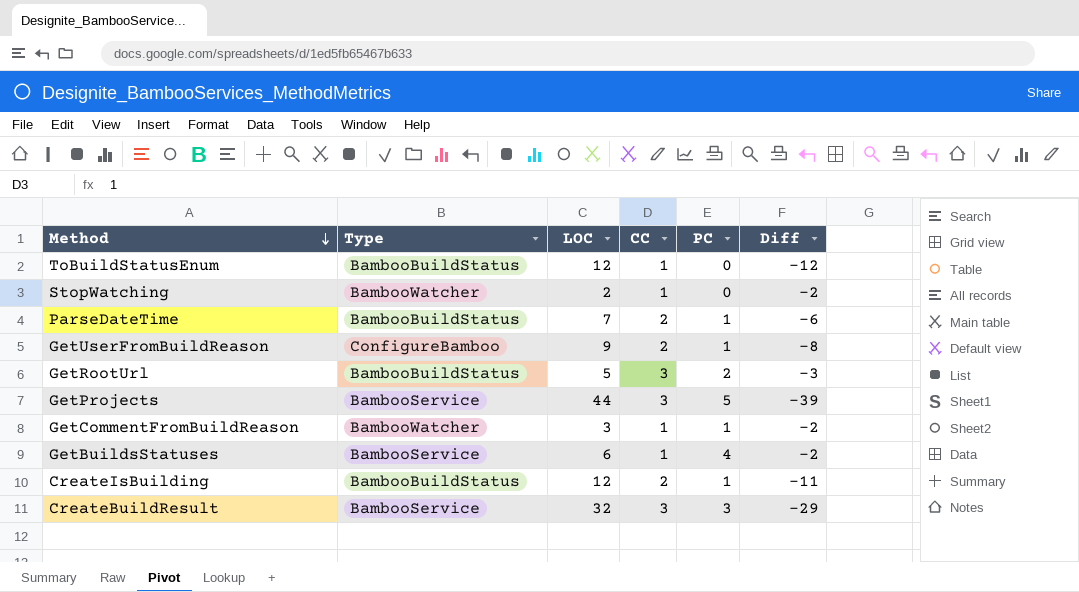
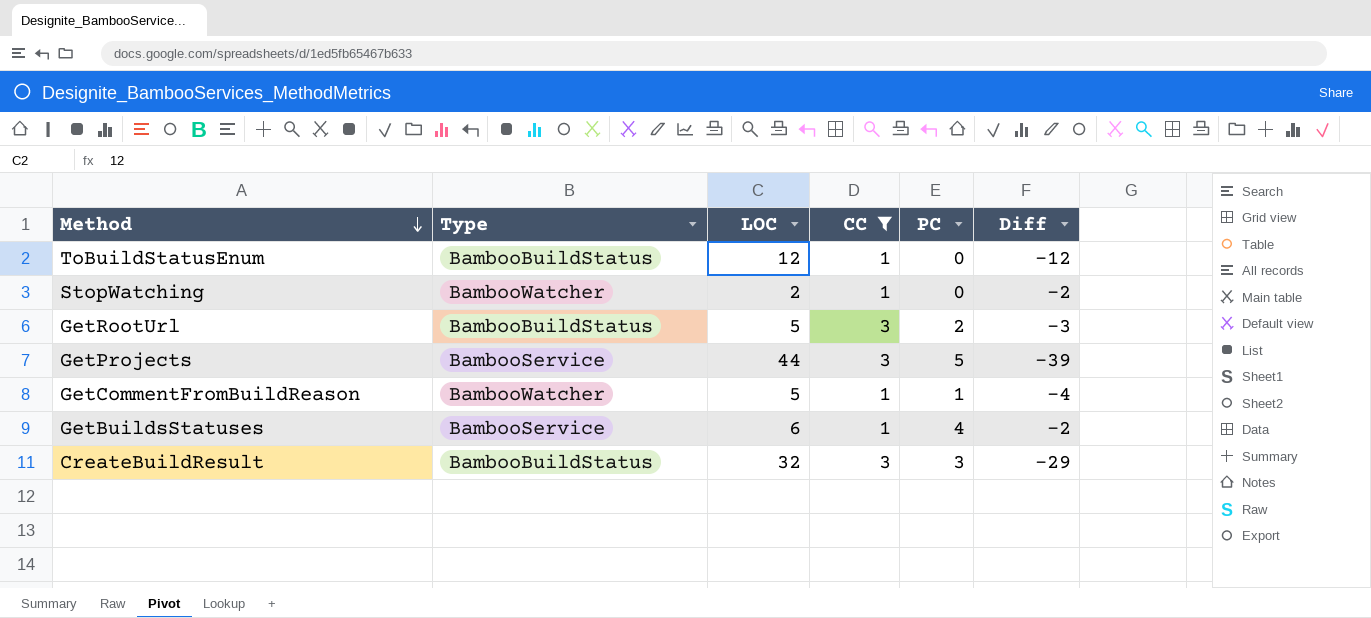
filter: none -> CC != 2
GetCommentFromBuildReason | LOC: 3 -> 5
GetCommentFromBuildReason | Diff: -2 -> -4
CreateBuildResult | Type: BambooService -> BambooBuildStatus

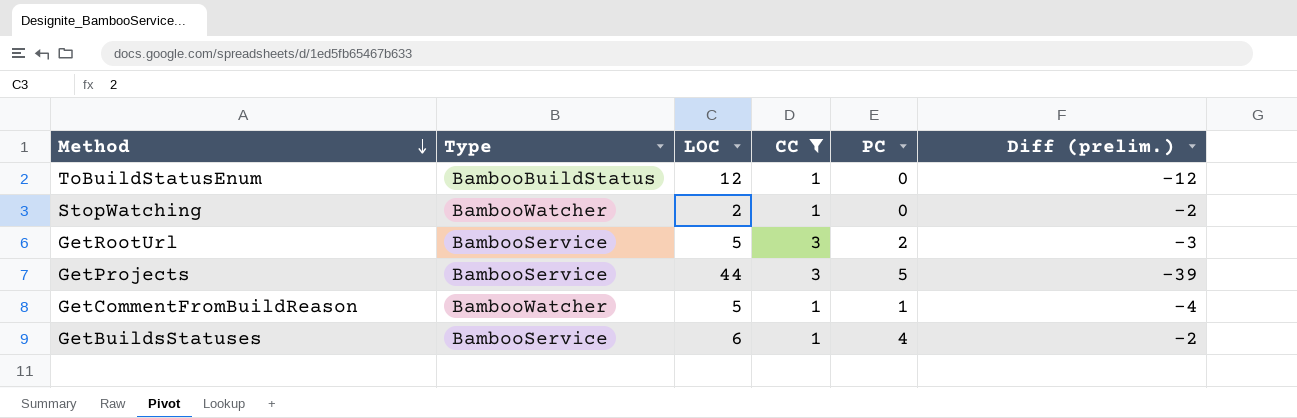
column name: Diff -> Diff (prelim.)
row CreateBuildResult: BambooBuildStatus | 32 | 3 | 3 | -29 -> none
GetRootUrl | Type: BambooBuildStatus -> BambooService

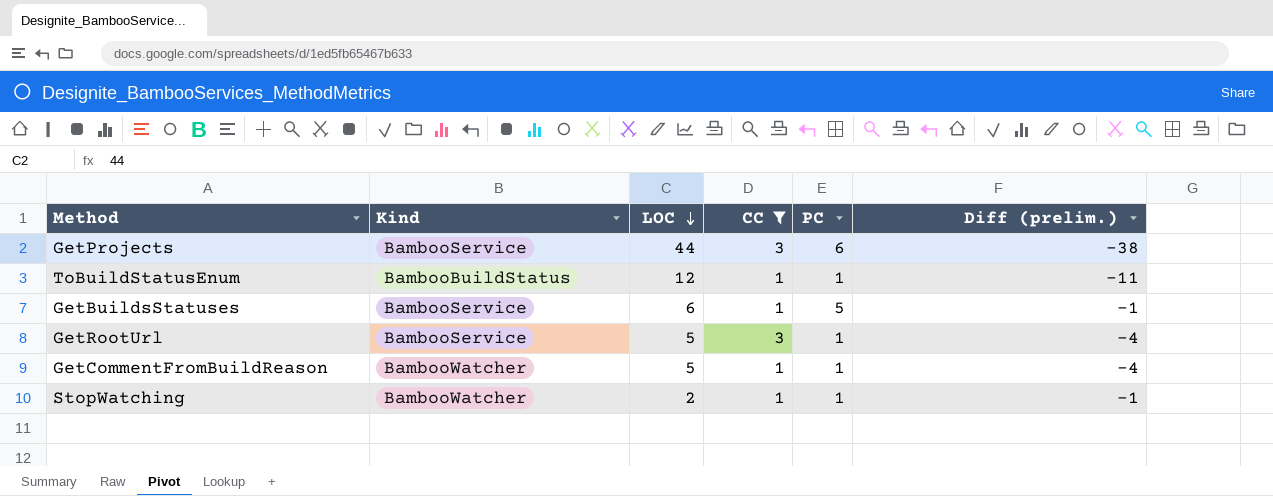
row order: Method descending -> LOC descending
column name: Type -> Kind
GetProjects | PC: 5 -> 6
GetProjects | Diff (prelim.): -39 -> -38
ToBuildStatusEnum | PC: 0 -> 1
ToBuildStatusEnum | Diff (prelim.): -12 -> -11
GetBuildsStatuses | PC: 4 -> 5
GetBuildsStatuses | Diff (prelim.): -2 -> -1
GetRootUrl | PC: 2 -> 1
GetRootUrl | Diff (prelim.): -3 -> -4
StopWatching | PC: 0 -> 1
StopWatching | Diff (prelim.): -2 -> -1

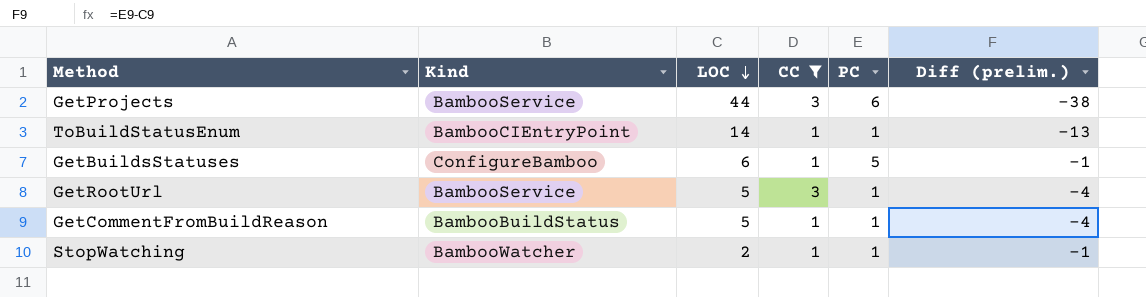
ToBuildStatusEnum | Kind: BambooBuildStatus -> BambooCIEntryPoint
ToBuildStatusEnum | LOC: 12 -> 14
ToBuildStatusEnum | Diff (prelim.): -11 -> -13
GetBuildsStatuses | Kind: BambooService -> ConfigureBamboo
GetCommentFromBuildReason | Kind: BambooWatcher -> BambooBuildStatus

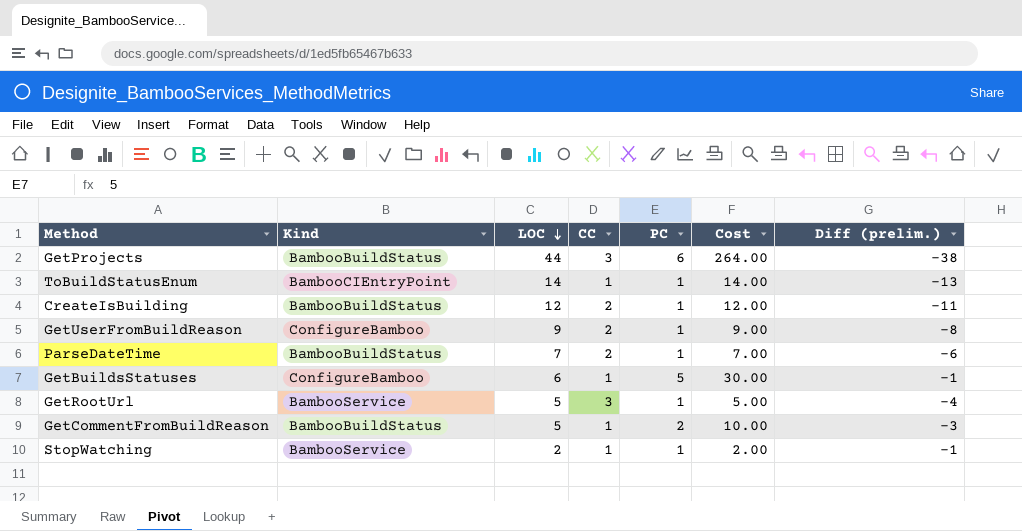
filter: CC != 2 -> none
column Cost | formula: none -> [LOC] * [PC]
GetProjects | Kind: BambooService -> BambooBuildStatus
GetCommentFromBuildReason | PC: 1 -> 2
GetCommentFromBuildReason | Diff (prelim.): -4 -> -3
StopWatching | Kind: BambooWatcher -> BambooService

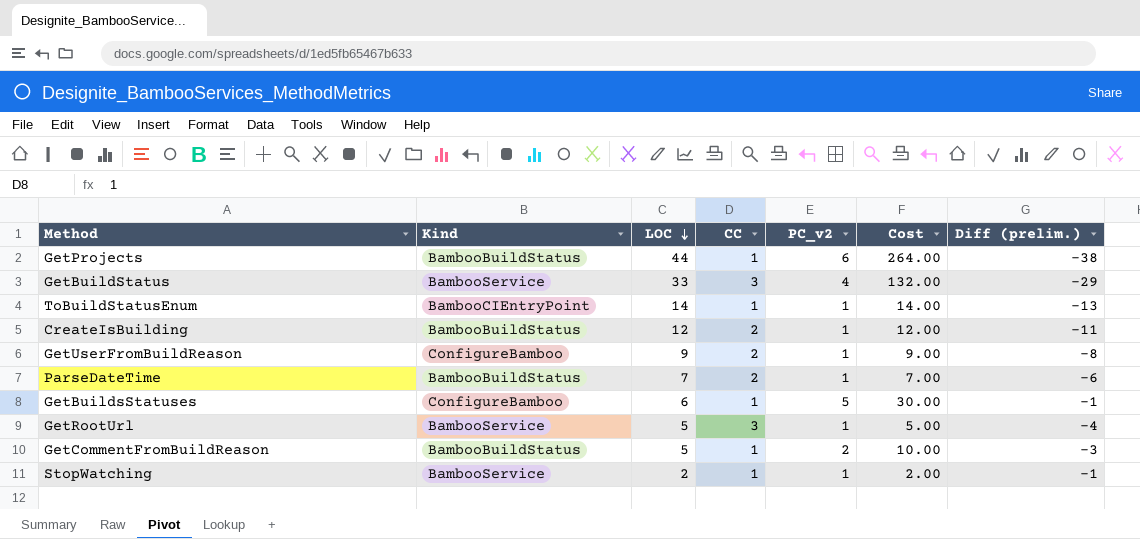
column name: PC -> PC_v2
GetProjects | CC: 3 -> 1
row GetBuildStatus: none -> BambooService | 33 | 3 | 4 | 132.00 | -29

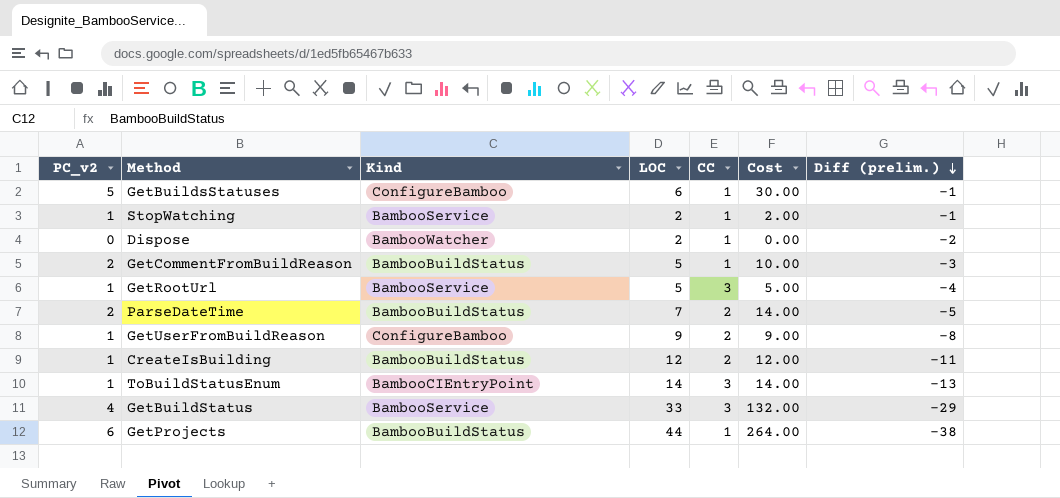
row order: LOC descending -> Diff (prelim.) descending
column PC_v2 | position: 5 -> 1
row Dispose: none -> 0 | BambooWatcher | 2 | 1 | 0.00 | -2
ParseDateTime | PC_v2: 1 -> 2
ParseDateTime | Cost: 7.00 -> 14.00
ParseDateTime | Diff (prelim.): -6 -> -5
ToBuildStatusEnum | CC: 1 -> 3

